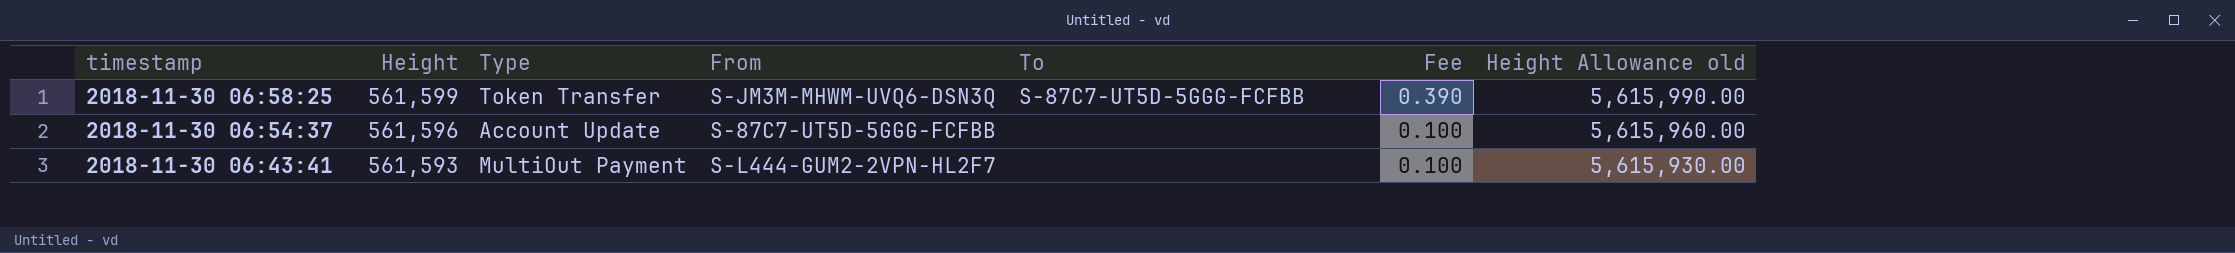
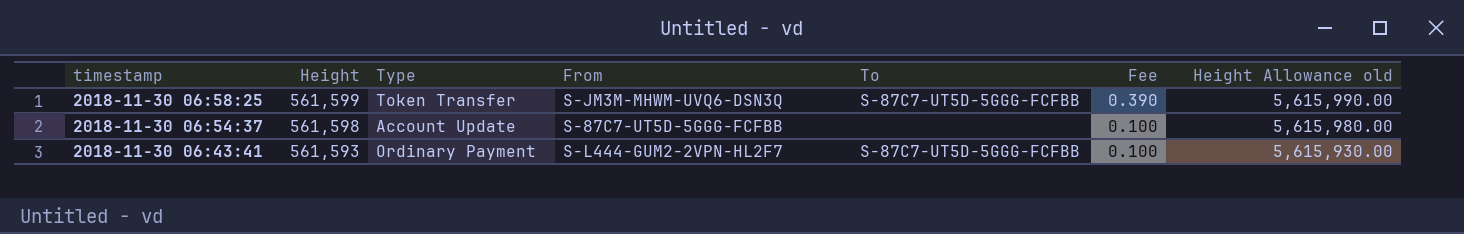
2018-11-30 06:54:37 | Height: 561,596 -> 561,598
2018-11-30 06:54:37 | Height Allowance old: 5,615,960.00 -> 5,615,980.00
2018-11-30 06:43:41 | Type: MultiOut Payment -> Ordinary Payment
2018-11-30 06:43:41 | To: none -> S-87C7-UT5D-5GGG-FCFBB

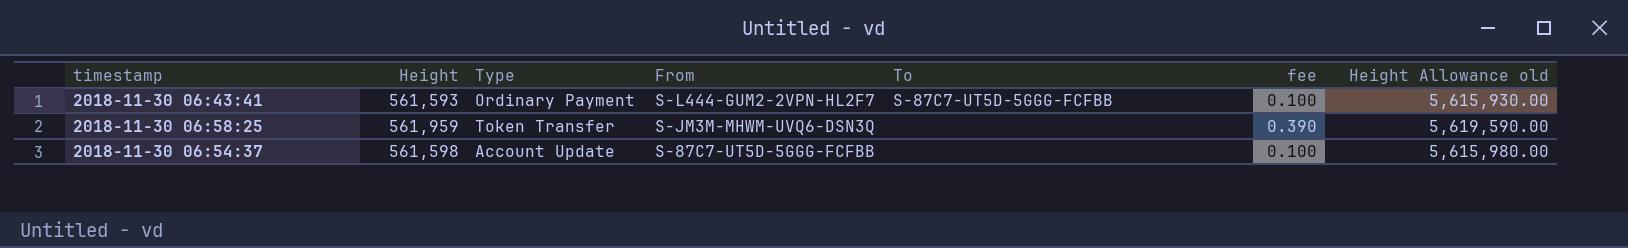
row order: timestamp descending -> From descending
column name: Fee -> fee
2018-11-30 06:58:25 | Height: 561,599 -> 561,959
2018-11-30 06:58:25 | To: S-87C7-UT5D-5GGG-FCFBB -> none
2018-11-30 06:58:25 | Height Allowance old: 5,615,990.00 -> 5,619,590.00

